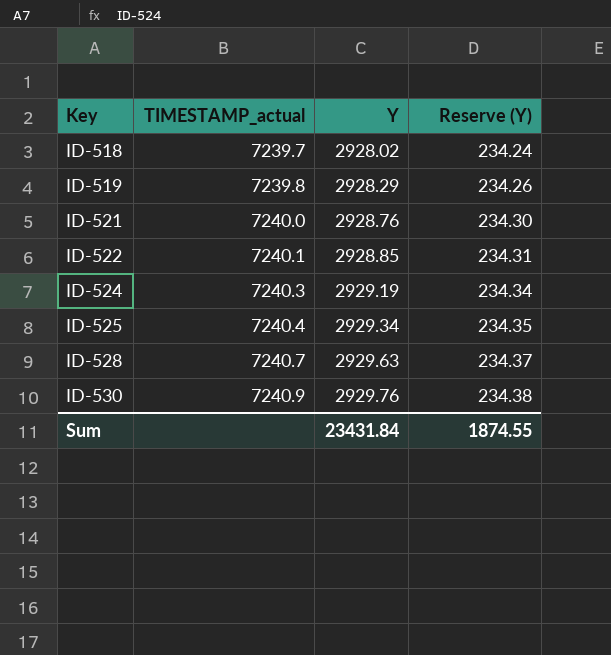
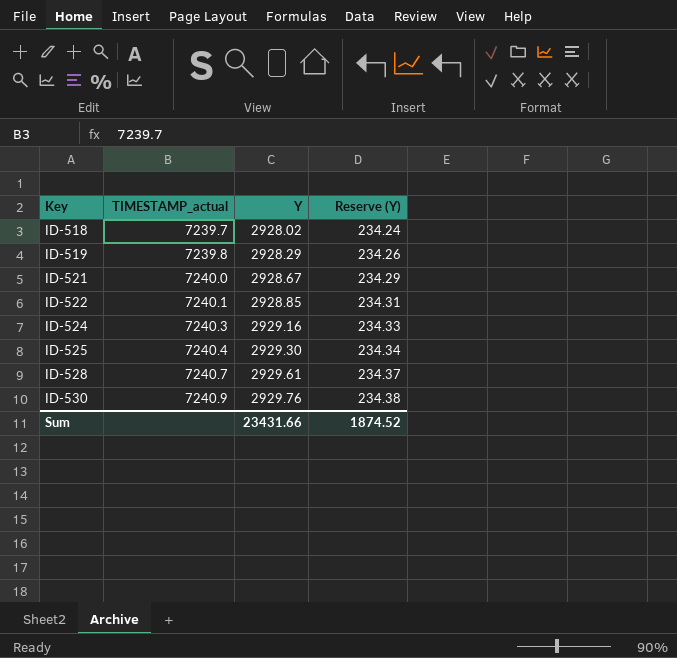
ID-521 | Y: 2928.76 -> 2928.67
ID-521 | Reserve (Y): 234.30 -> 234.29
ID-524 | Y: 2929.19 -> 2929.16
ID-524 | Reserve (Y): 234.34 -> 234.33
ID-525 | Y: 2929.34 -> 2929.30
ID-525 | Reserve (Y): 234.35 -> 234.34
ID-528 | Y: 2929.63 -> 2929.61
Sum | Y: 23431.84 -> 23431.66
Sum | Reserve (Y): 1874.55 -> 1874.52

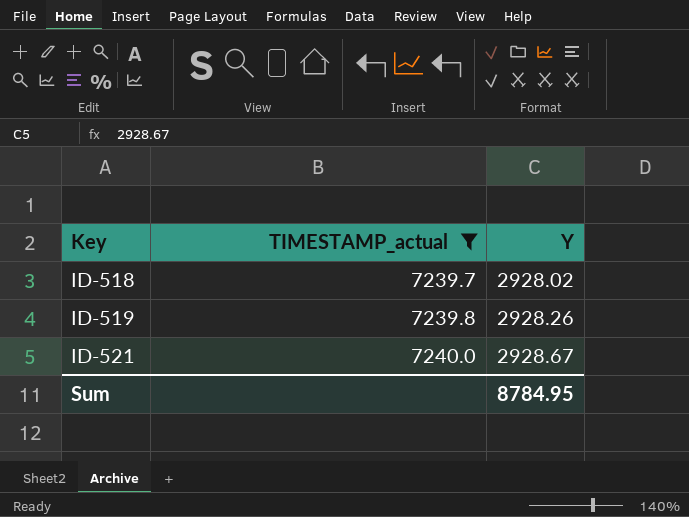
filter: none -> TIMESTAMP_actual <= 7240.0
column Reserve (Y) | formula: [Y] * 0.08 -> none
ID-519 | Y: 2928.29 -> 2928.26
Sum | Y: 23431.66 -> 8784.95

